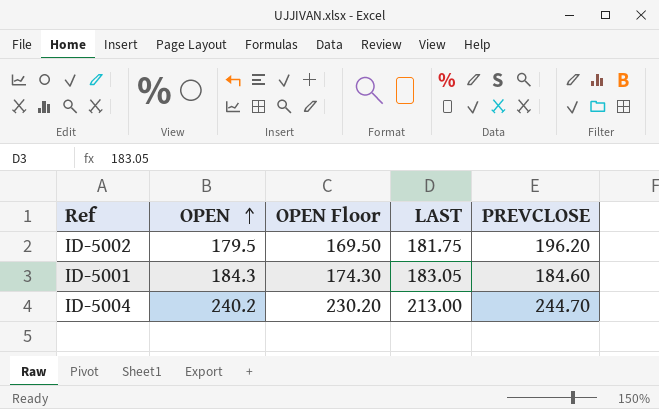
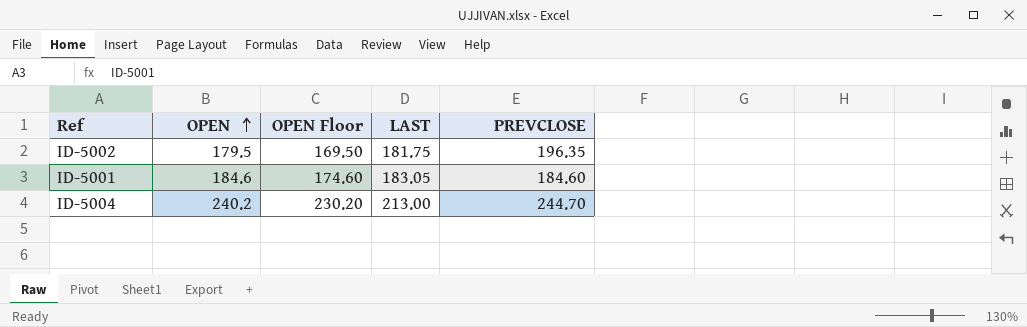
ID-5002 | PREVCLOSE: 196.20 -> 196.35
ID-5001 | OPEN: 184.3 -> 184.6
ID-5001 | OPEN Floor: 174.30 -> 174.60

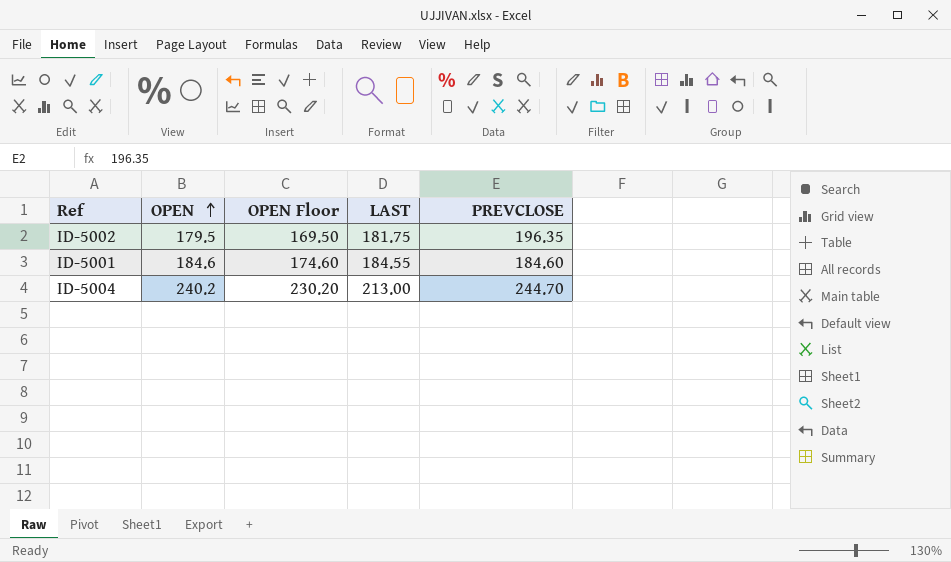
ID-5001 | LAST: 183.05 -> 184.55

